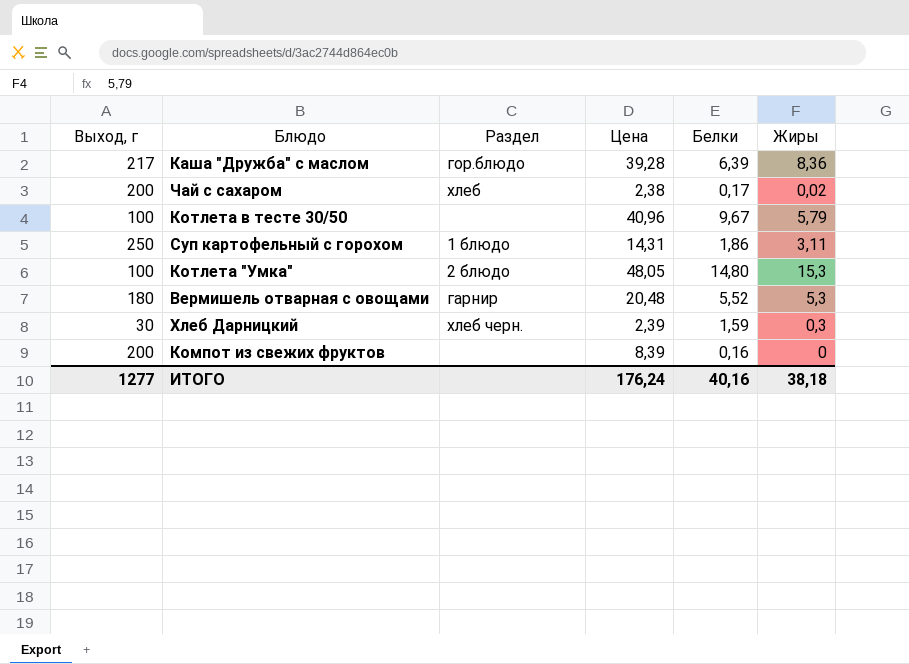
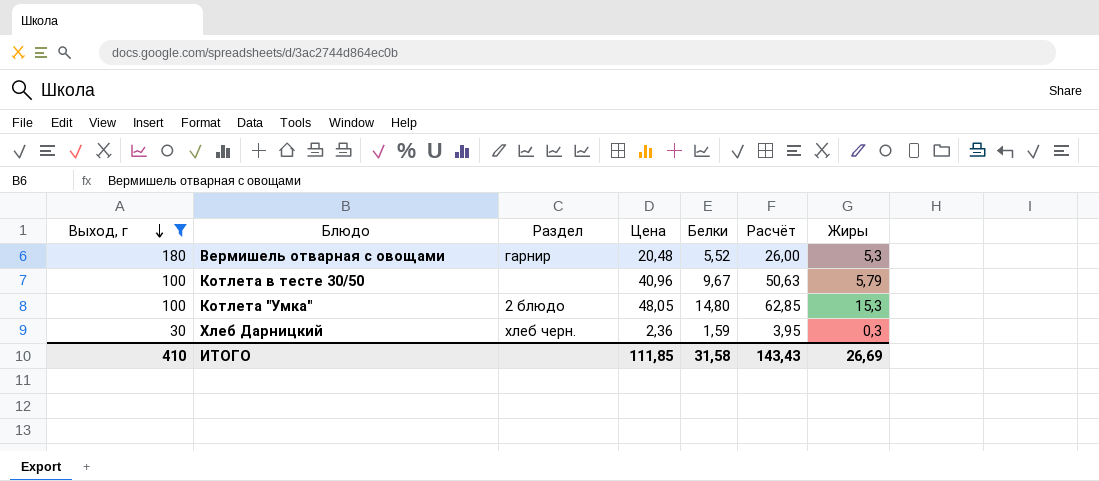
filter: none -> Выход, г <= 180
row order: none -> Выход, г descending
column Расчёт | formula: none -> [Цена] + [Белки]
Хлеб Дарницкий | Цена: 2,39 -> 2,36
ИТОГО | Выход, г: 1277 -> 410
ИТОГО | Цена: 176,24 -> 111,85
ИТОГО | Белки: 40,16 -> 31,58
ИТОГО | Жиры: 38,18 -> 26,69

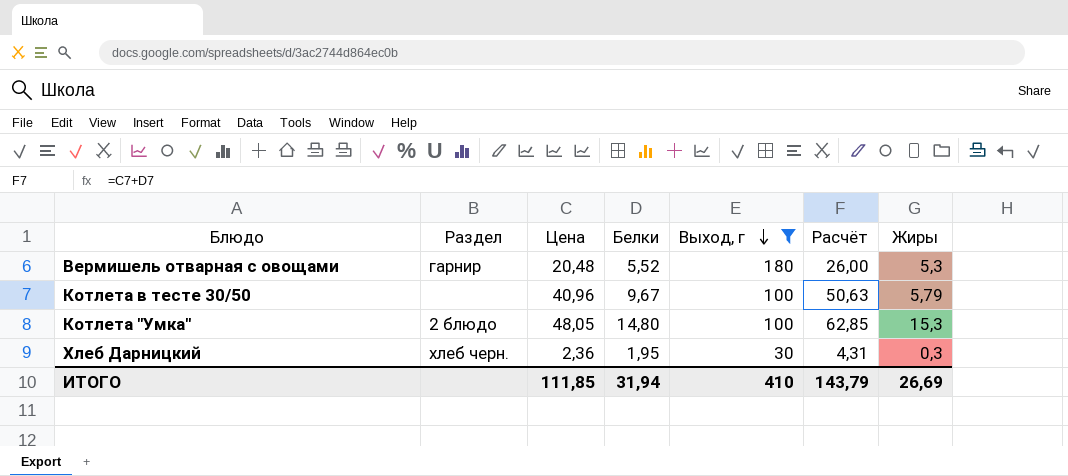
column Выход, г | position: 1 -> 5
Хлеб Дарницкий | Белки: 1,59 -> 1,95
Хлеб Дарницкий | Расчёт: 3,95 -> 4,31
ИТОГО | Белки: 31,58 -> 31,94
ИТОГО | Расчёт: 143,43 -> 143,79

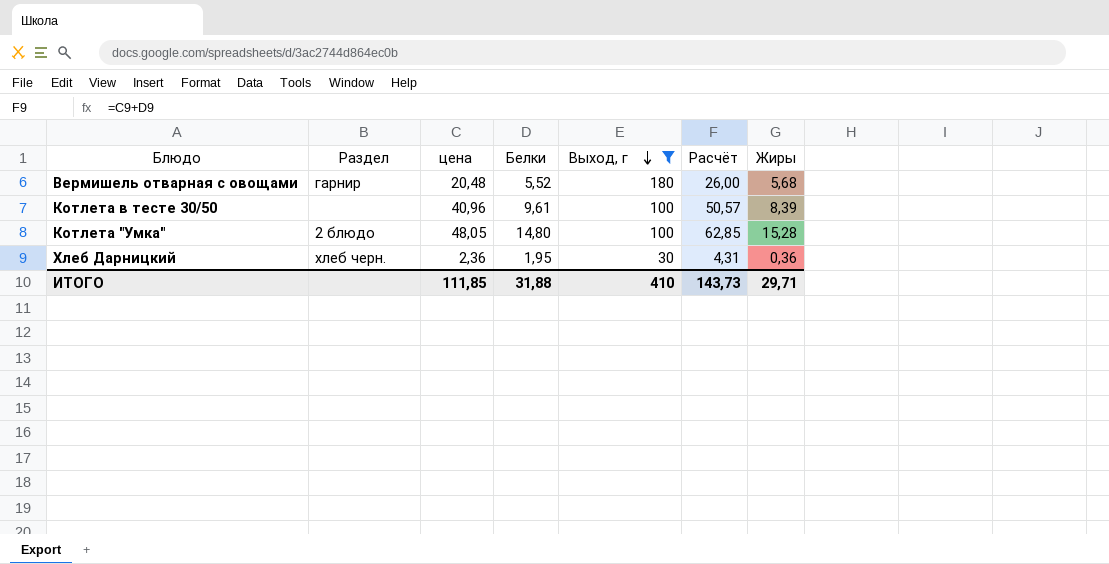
column name: Цена -> цена
Вермишель отварная с овощами | Жиры: 5,3 -> 5,68
Котлета в тесте 30/50 | Белки: 9,67 -> 9,61
Котлета в тесте 30/50 | Расчёт: 50,63 -> 50,57
Котлета в тесте 30/50 | Жиры: 5,79 -> 8,39
Котлета "Умка" | Жиры: 15,3 -> 15,28
Хлеб Дарницкий | Жиры: 0,3 -> 0,36
ИТОГО | Белки: 31,94 -> 31,88
ИТОГО | Расчёт: 143,79 -> 143,73
ИТОГО | Жиры: 26,69 -> 29,71

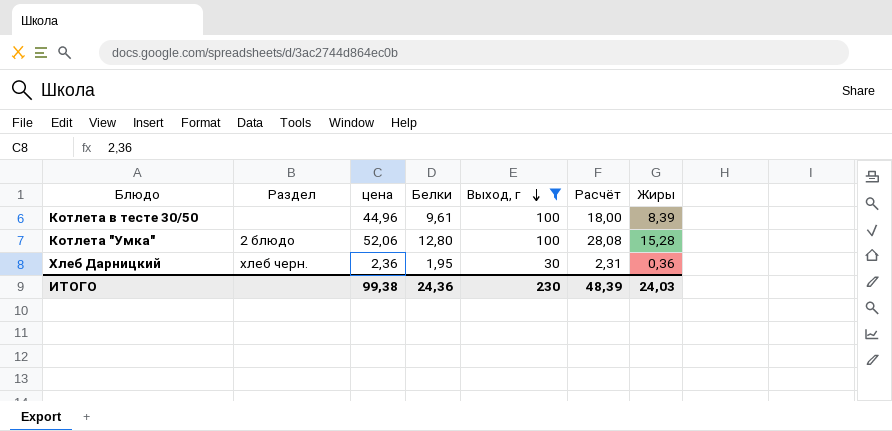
column Расчёт | formula: [цена] + [Белки] -> [Белки] + [Жиры]
row Вермишель отварная с овощами: гарнир | 20,48 | 5,52 | 180 | 26,00 | 5,68 -> none
Котлета в тесте 30/50 | цена: 40,96 -> 44,96
Котлета "Умка" | цена: 48,05 -> 52,06
Котлета "Умка" | Белки: 14,80 -> 12,80
ИТОГО | цена: 111,85 -> 99,38
ИТОГО | Белки: 31,88 -> 24,36
ИТОГО | Выход, г: 410 -> 230
ИТОГО | Расчёт: 143,73 -> 48,39
ИТОГО | Жиры: 29,71 -> 24,03

